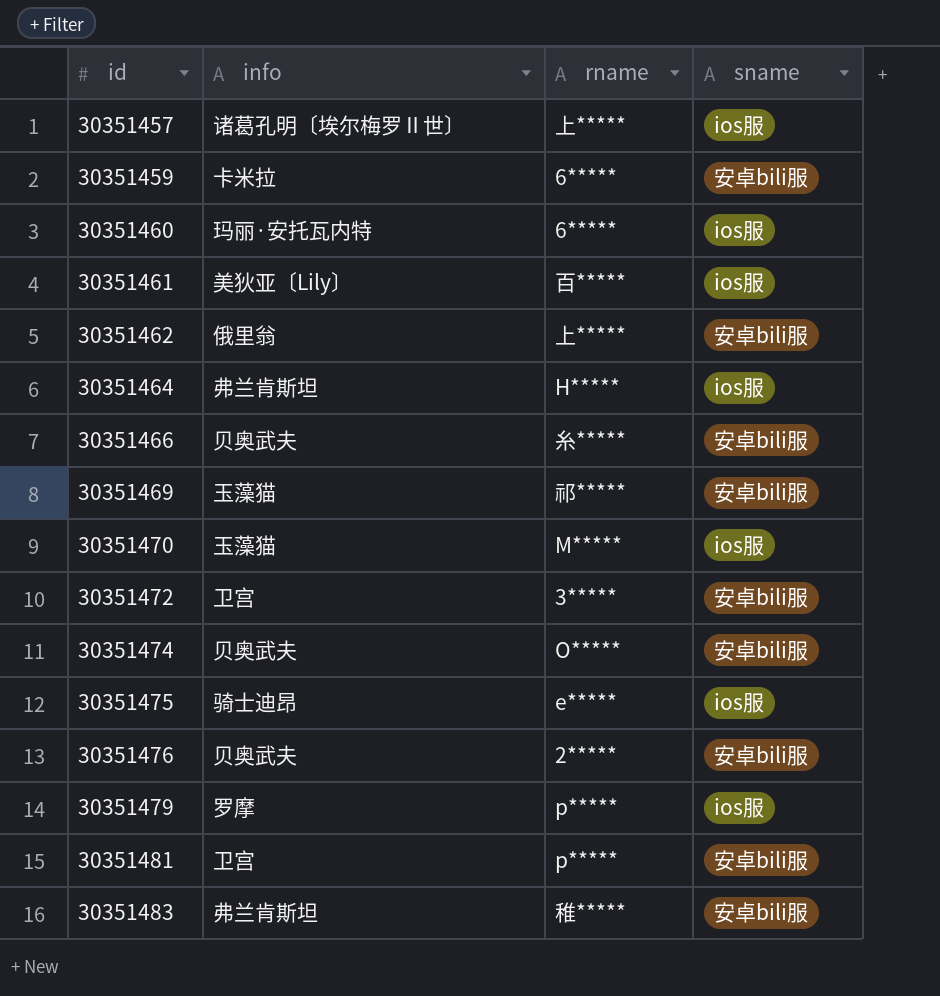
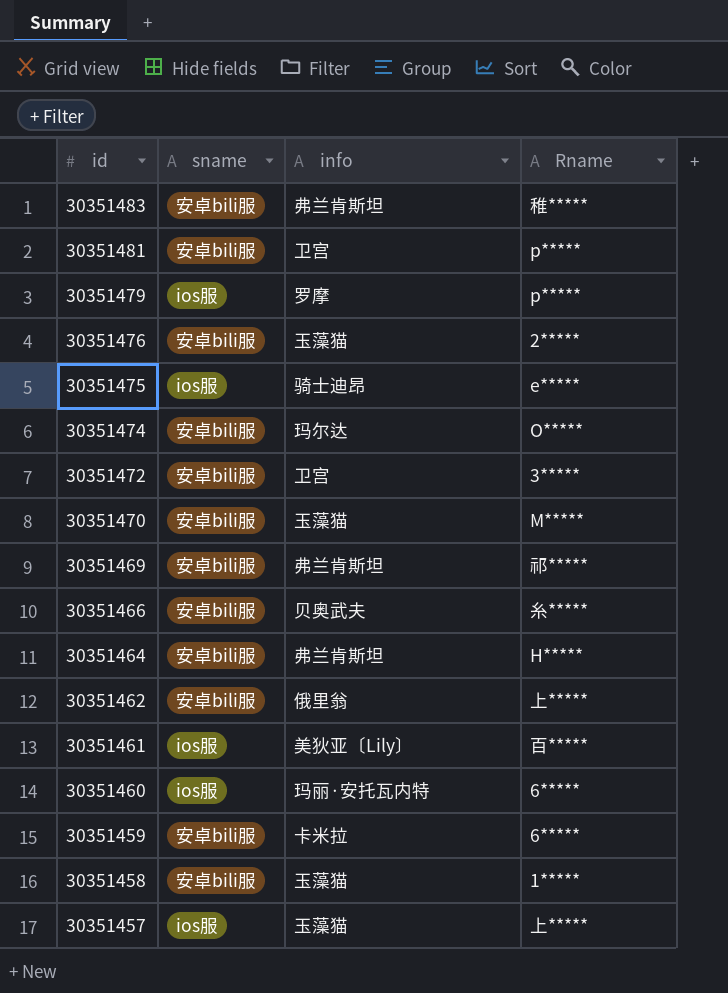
row order: id ascending -> id descending
column sname | position: 4 -> 2
column name: rname -> Rname
30351476 | info: 贝奥武夫 -> 玉藻猫
30351474 | info: 贝奥武夫 -> 玛尔达
30351470 | sname: ios服 -> 安卓bili服
30351469 | info: 玉藻猫 -> 弗兰肯斯坦
30351464 | sname: ios服 -> 安卓bili服
row 30351458: none -> 安卓bili服 | 玉藻猫 | 1*****
30351457 | info: 诸葛孔明〔埃尔梅罗Ⅱ世〕 -> 玉藻猫

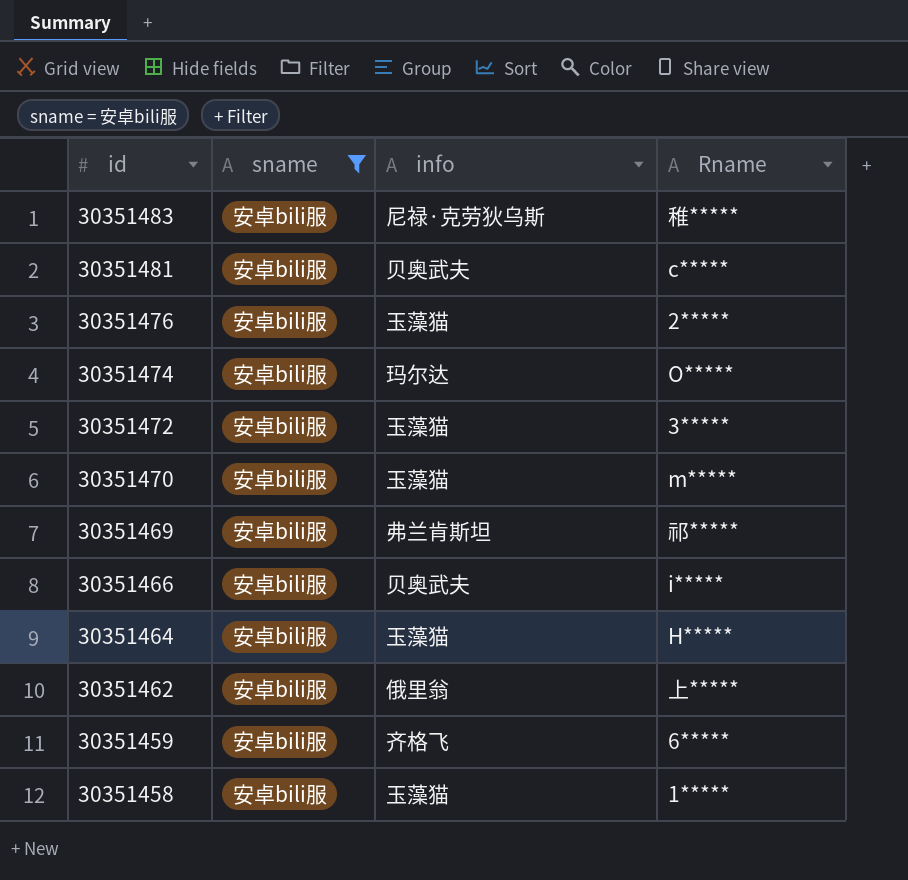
filter: none -> sname = 安卓bili服
30351483 | info: 弗兰肯斯坦 -> 尼禄·克劳狄乌斯
30351481 | info: 卫宫 -> 贝奥武夫
30351481 | Rname: p***** -> c*****
30351472 | info: 卫宫 -> 玉藻猫
30351470 | Rname: M***** -> m*****
30351466 | Rname: 糸***** -> i*****
30351464 | info: 弗兰肯斯坦 -> 玉藻猫
30351459 | info: 卡米拉 -> 齐格飞

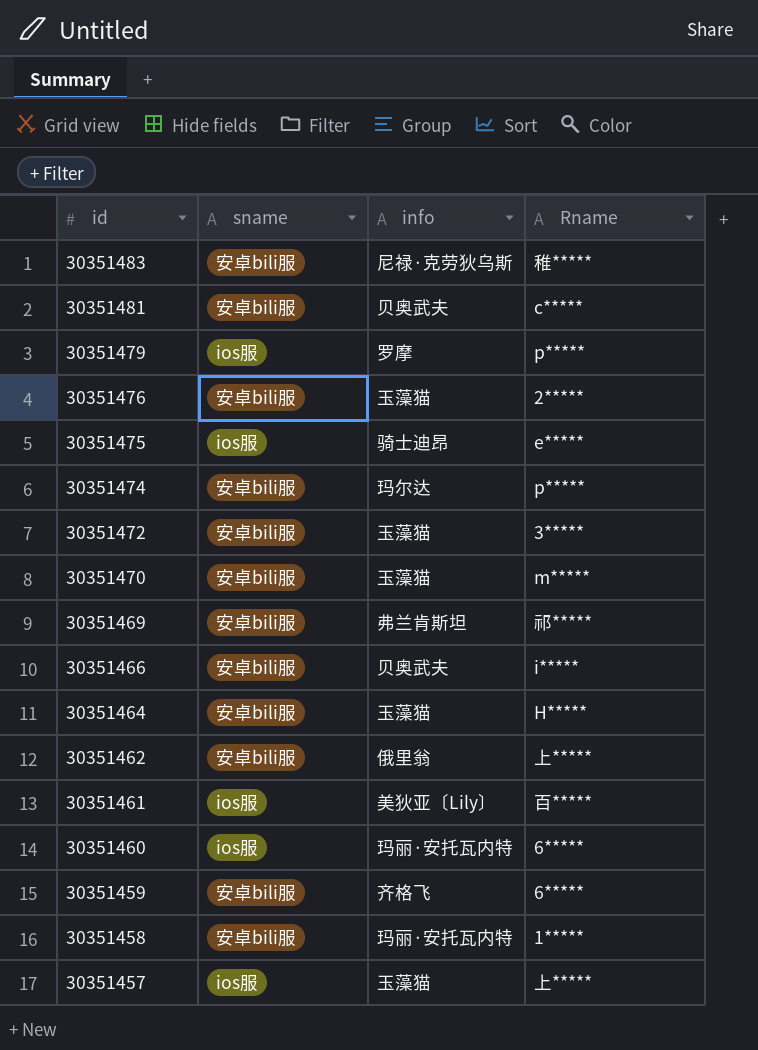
filter: sname = 安卓bili服 -> none
30351474 | Rname: O***** -> p*****
30351458 | info: 玉藻猫 -> 玛丽·安托瓦内特

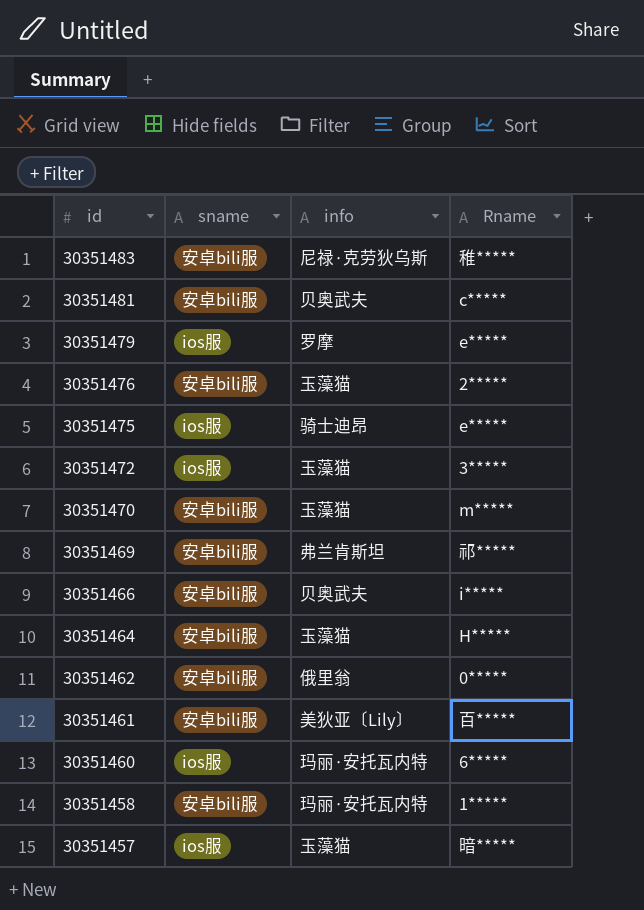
row 30351474: 安卓bili服 | 玛尔达 | p***** -> none
row 30351459: 安卓bili服 | 齐格飞 | 6***** -> none
30351479 | Rname: p***** -> e*****
30351472 | sname: 安卓bili服 -> ios服
30351462 | Rname: 上***** -> 0*****
30351461 | sname: ios服 -> 安卓bili服
30351457 | Rname: 上***** -> 暗*****

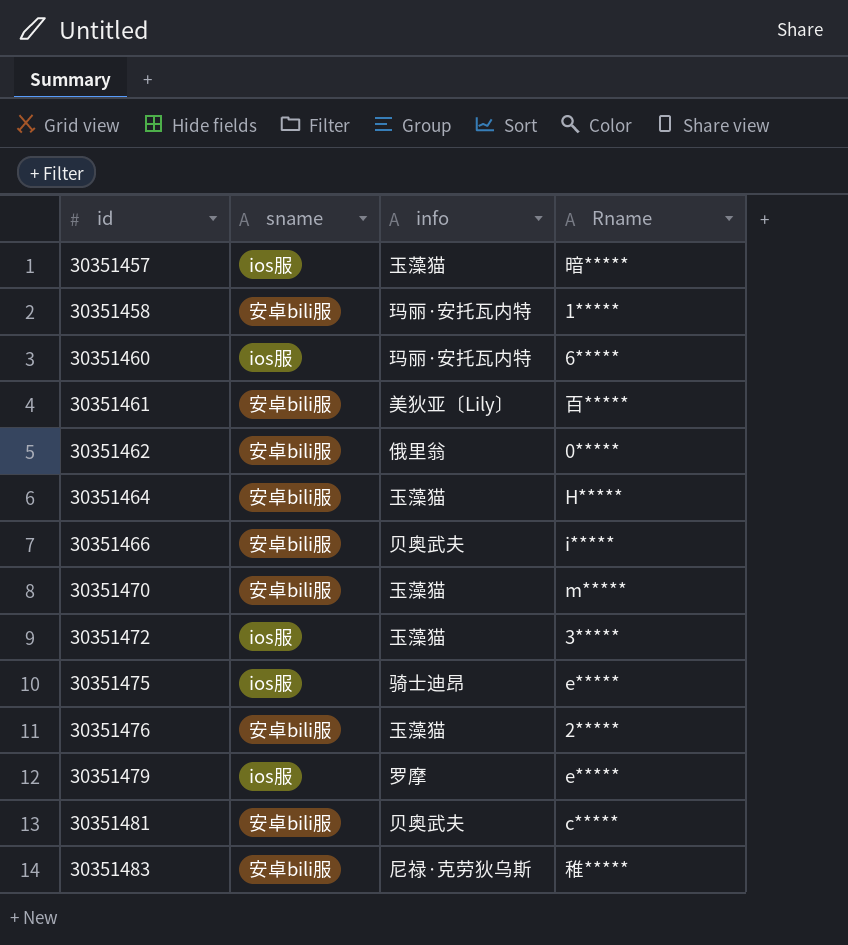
row order: id descending -> id ascending
row 30351469: 安卓bili服 | 弗兰肯斯坦 | 祁***** -> none

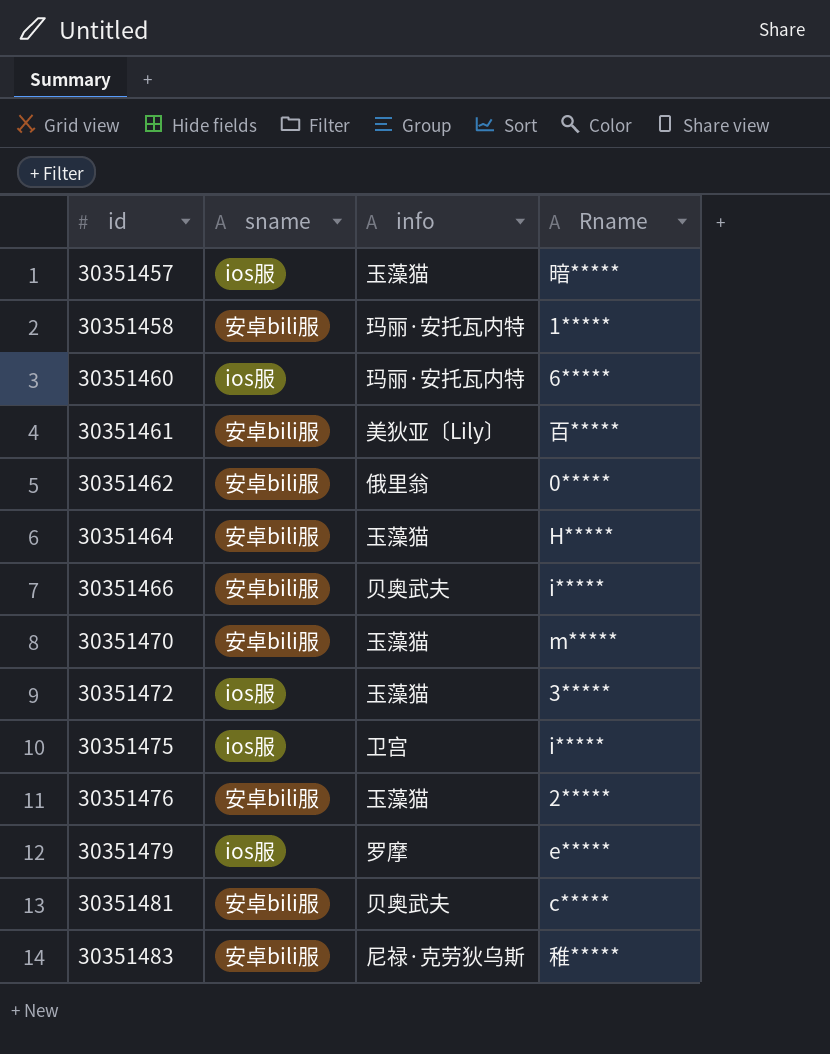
30351475 | info: 骑士迪昂 -> 卫宫
30351475 | Rname: e***** -> i*****

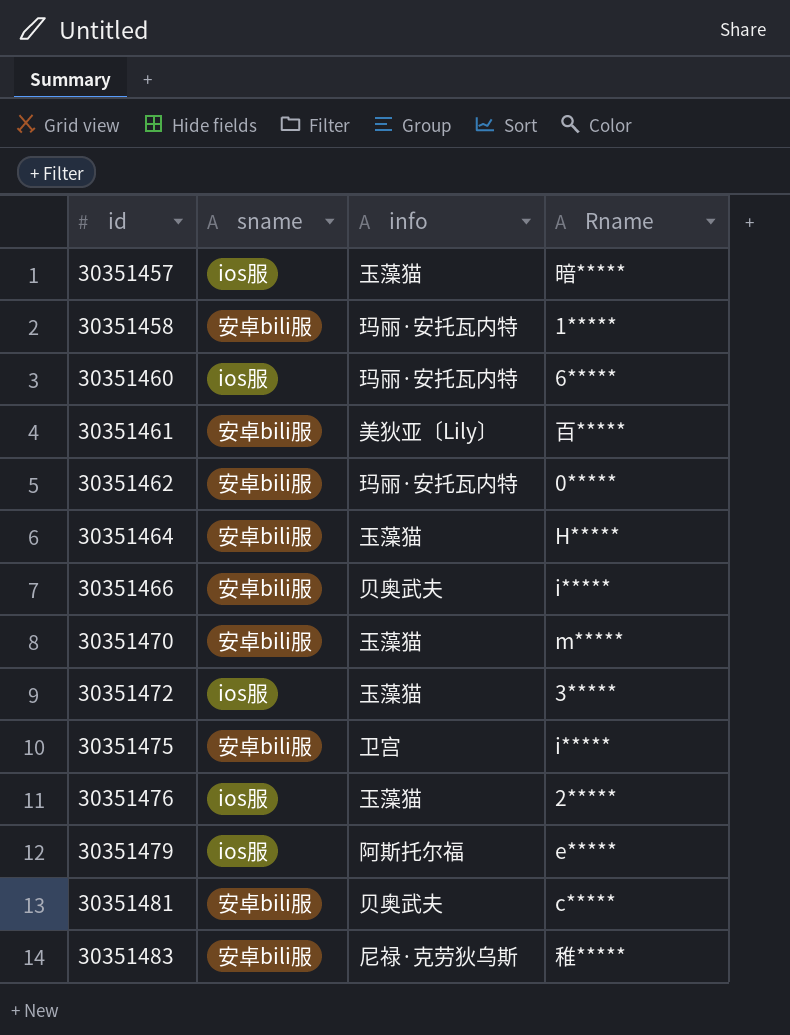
30351462 | info: 俄里翁 -> 玛丽·安托瓦内特
30351475 | sname: ios服 -> 安卓bili服
30351476 | sname: 安卓bili服 -> ios服
30351479 | info: 罗摩 -> 阿斯托尔福

